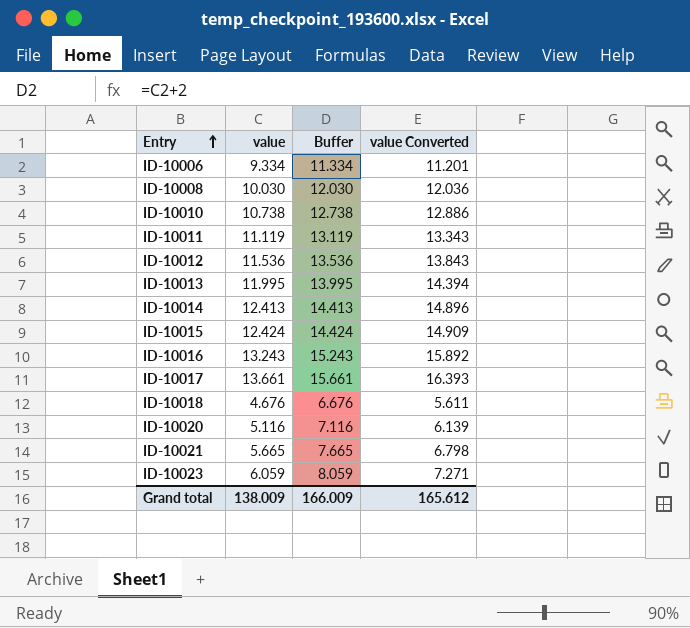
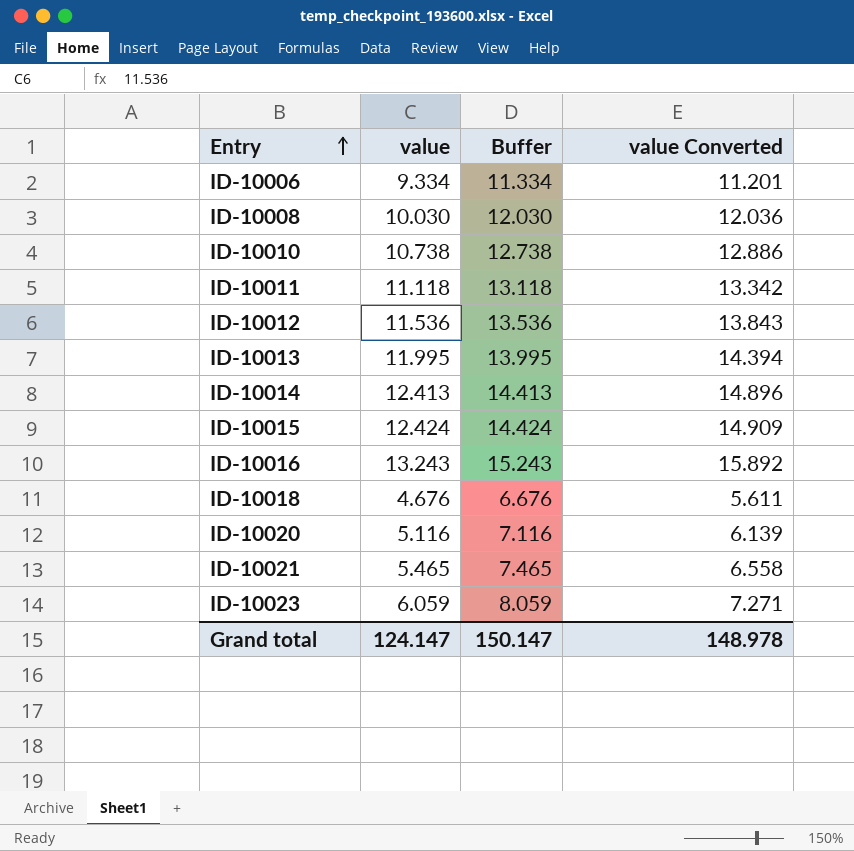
row ID-10017: 13.661 | 15.661 | 16.393 -> none
ID-10011 | value: 11.119 -> 11.118
ID-10011 | Buffer: 13.119 -> 13.118
ID-10011 | value Converted: 13.343 -> 13.342
ID-10021 | value: 5.665 -> 5.465
ID-10021 | Buffer: 7.665 -> 7.465
ID-10021 | value Converted: 6.798 -> 6.558
Grand total | value: 138.009 -> 124.147
Grand total | Buffer: 166.009 -> 150.147
Grand total | value Converted: 165.612 -> 148.978

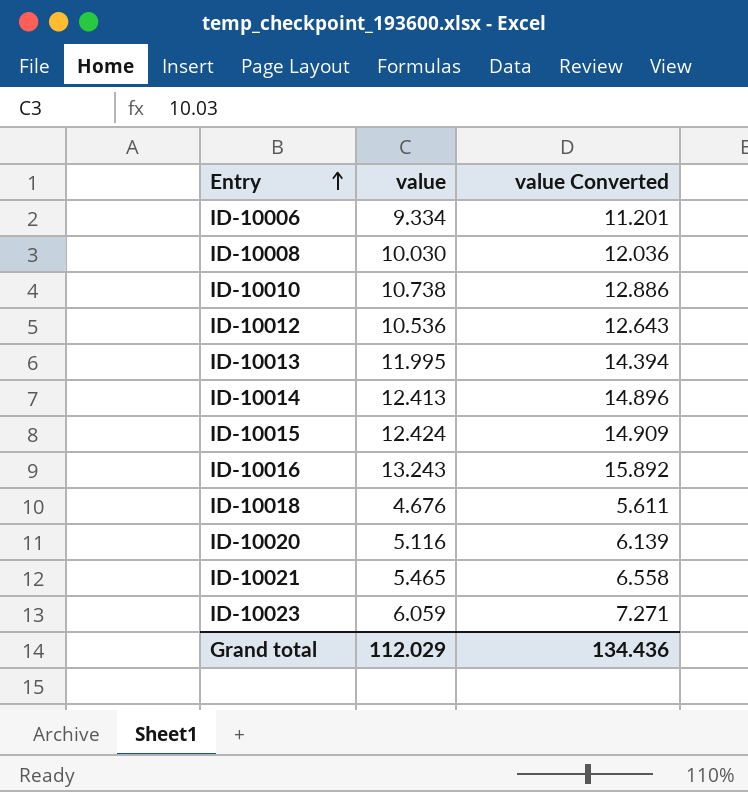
column Buffer | formula: [value] + 2 -> none
row ID-10011: 11.118 | 13.118 | 13.342 -> none
ID-10012 | value: 11.536 -> 10.536
ID-10012 | value Converted: 13.843 -> 12.643
Grand total | value: 124.147 -> 112.029
Grand total | value Converted: 148.978 -> 134.436

